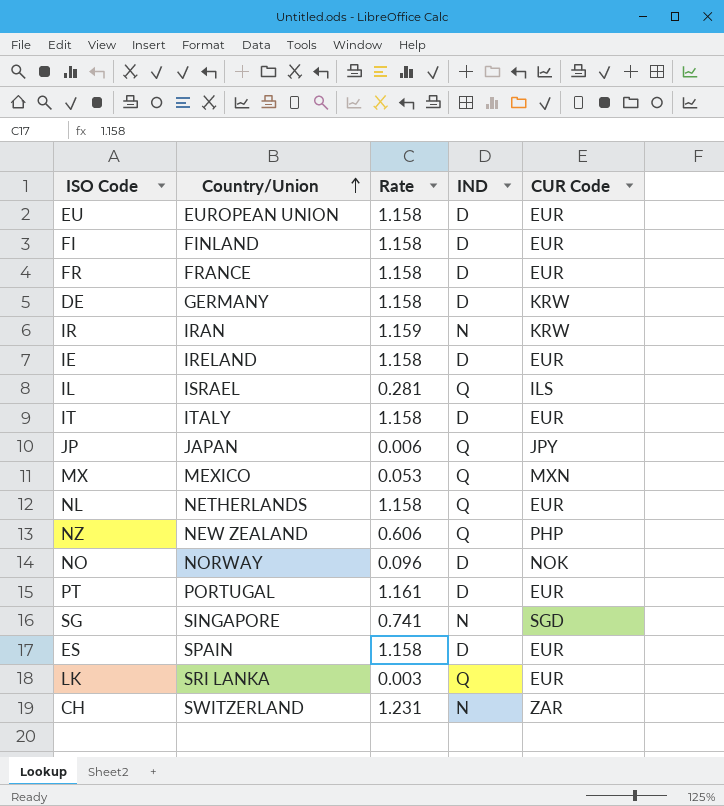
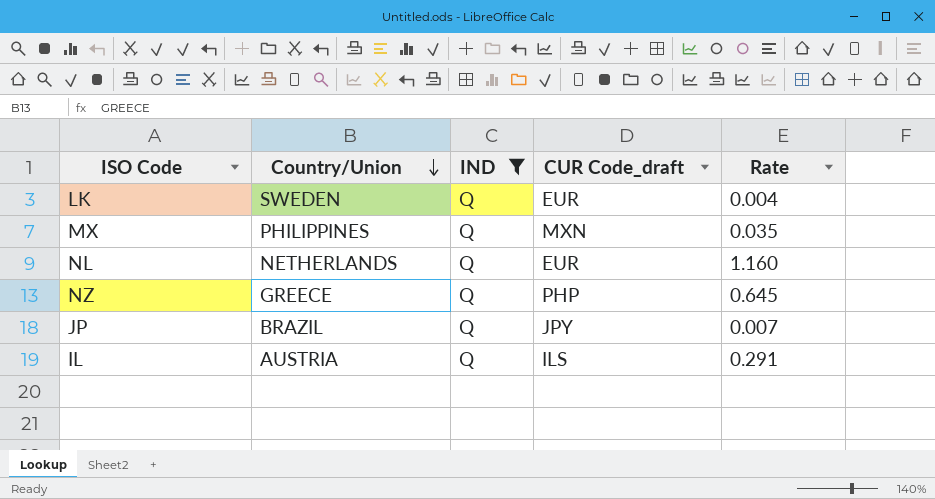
filter: none -> IND = Q
row order: Country/Union ascending -> Country/Union descending
column name: CUR Code -> CUR Code_draft
column Rate | position: 3 -> 5
LK | Country/Union: SRI LANKA -> SWEDEN
LK | Rate: 0.003 -> 0.004
MX | Country/Union: MEXICO -> PHILIPPINES
MX | Rate: 0.053 -> 0.035
NL | Rate: 1.158 -> 1.160
NZ | Country/Union: NEW ZEALAND -> GREECE
NZ | Rate: 0.606 -> 0.645
JP | Country/Union: JAPAN -> BRAZIL
JP | Rate: 0.006 -> 0.007
IL | Country/Union: ISRAEL -> AUSTRIA
IL | Rate: 0.281 -> 0.291

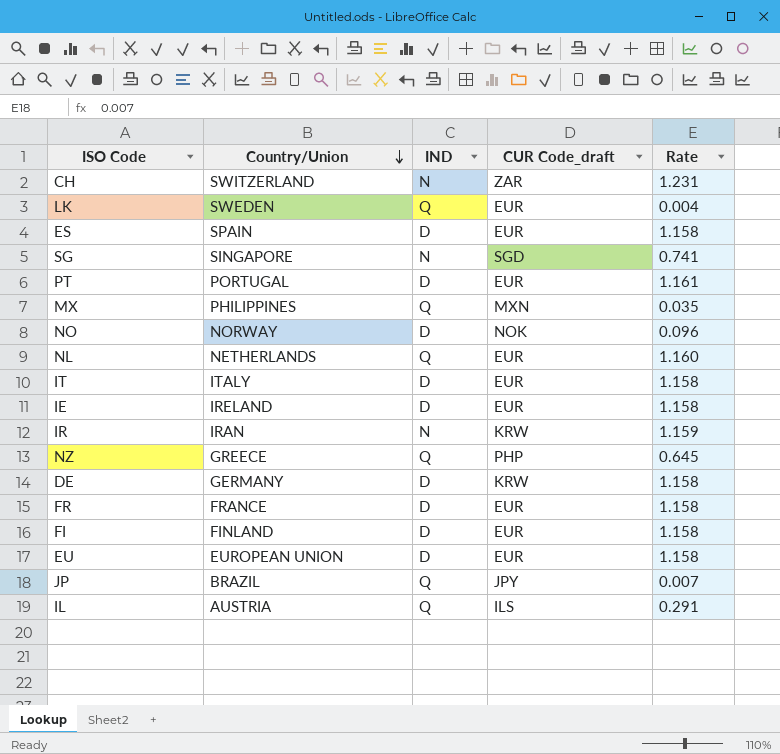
filter: IND = Q -> none

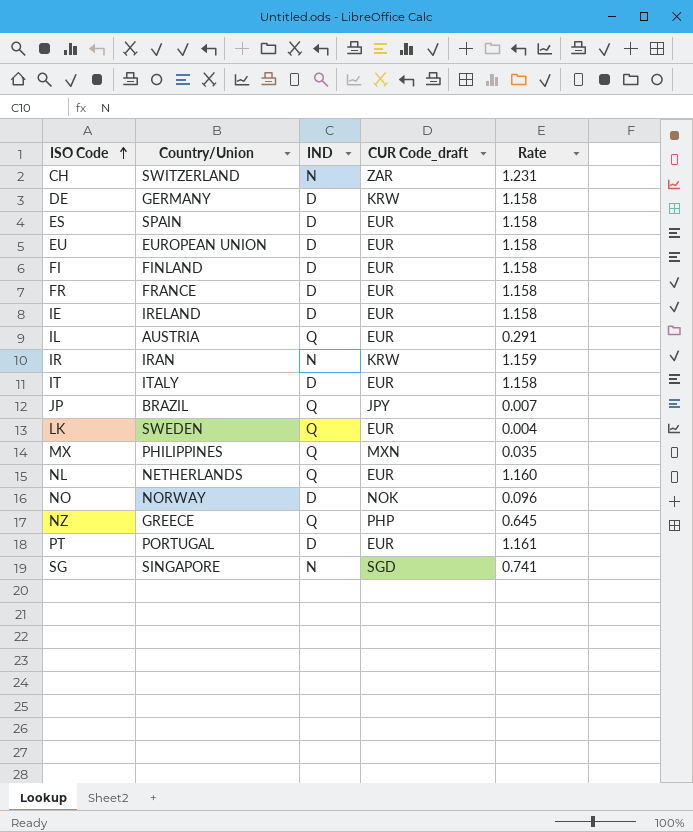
row order: Country/Union descending -> ISO Code ascending
IL | CUR Code_draft: ILS -> EUR

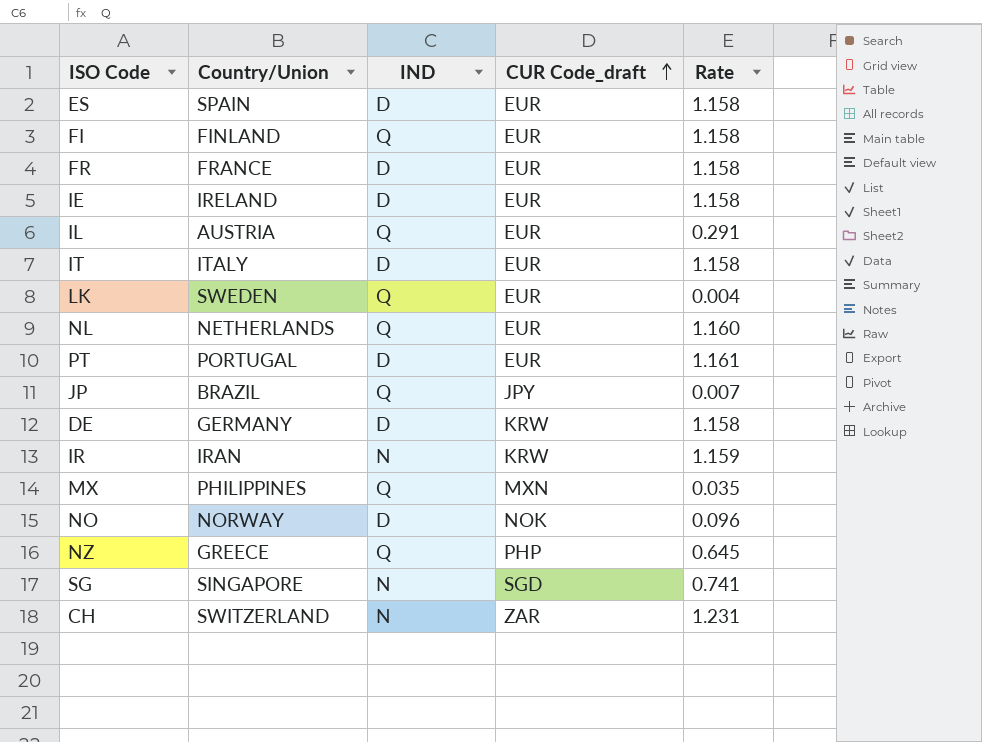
row order: ISO Code ascending -> CUR Code_draft ascending
row EU: EUROPEAN UNION | D | EUR | 1.158 -> none
FI | IND: D -> Q

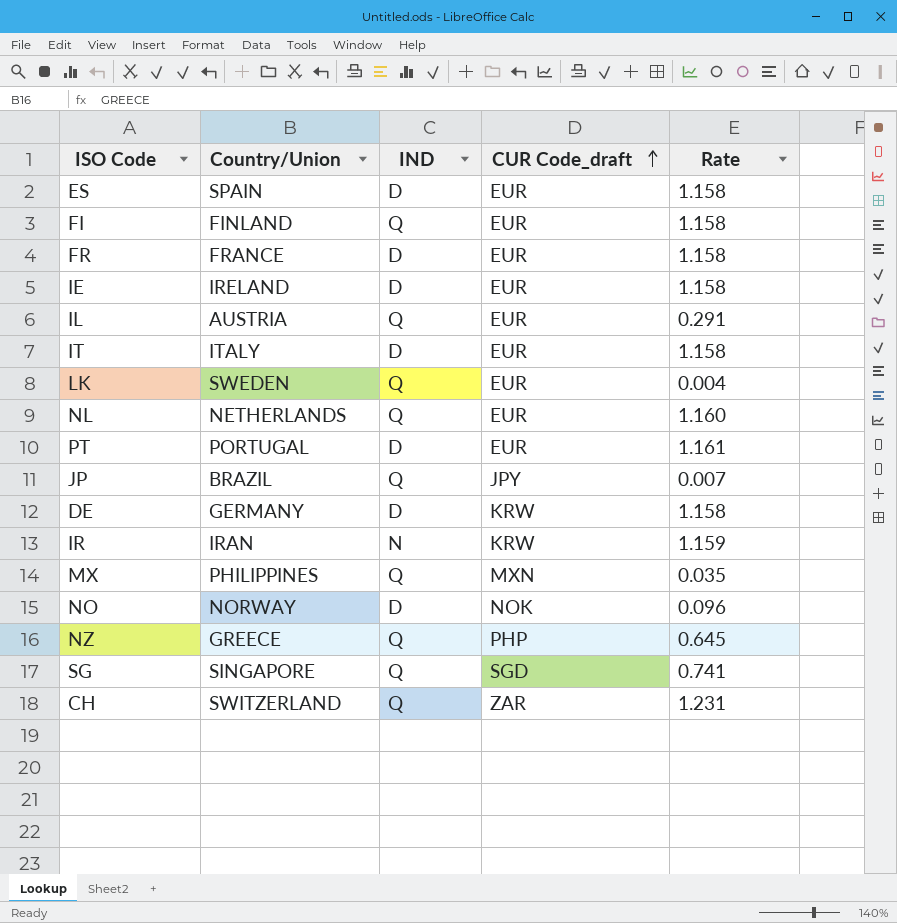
SG | IND: N -> Q
CH | IND: N -> Q

